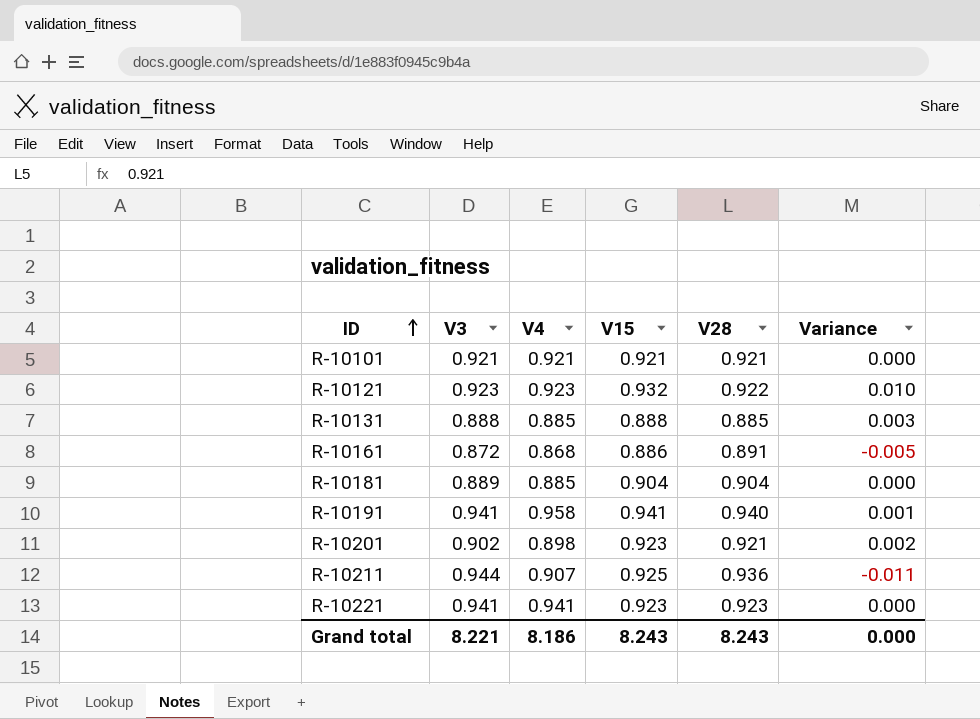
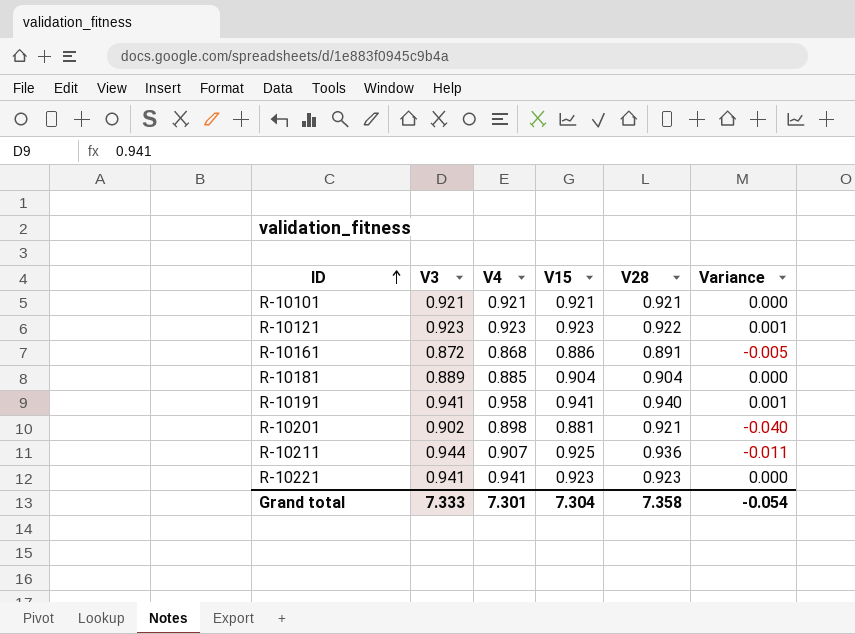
row R-10131: 0.888 | 0.885 | 0.888 | 0.885 | 0.003 -> none
R-10121 | V15: 0.932 -> 0.923
R-10121 | Variance: 0.010 -> 0.001
R-10201 | V15: 0.923 -> 0.881
R-10201 | Variance: 0.002 -> -0.040
Grand total | V3: 8.221 -> 7.333
Grand total | V4: 8.186 -> 7.301
Grand total | V15: 8.243 -> 7.304
Grand total | V28: 8.243 -> 7.358
Grand total | Variance: 0.000 -> -0.054

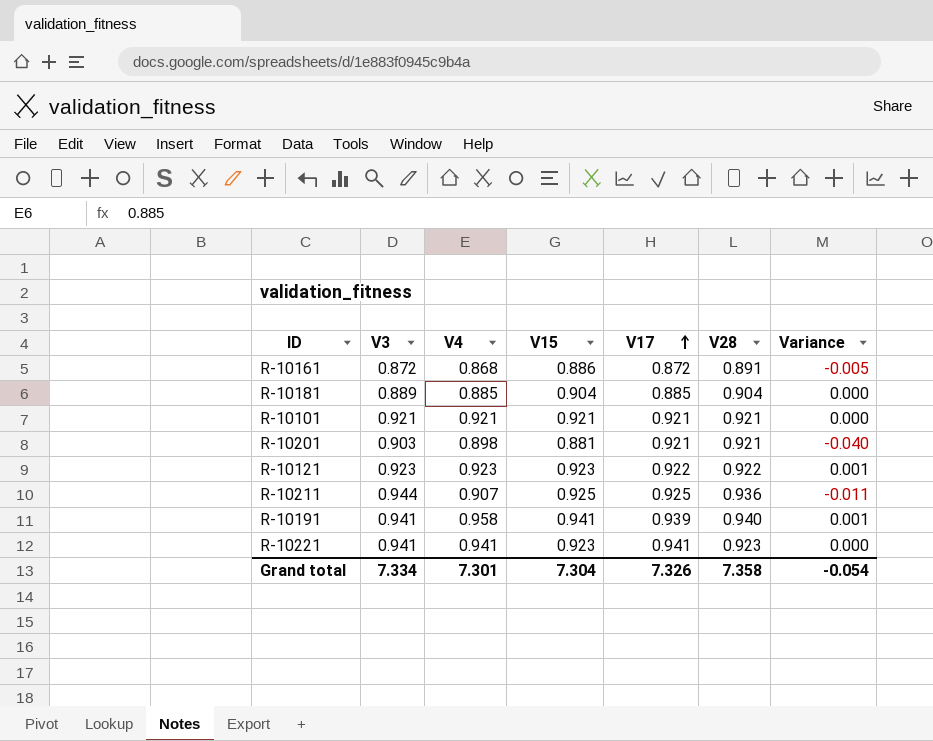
row order: ID ascending -> V17 ascending
column V17 | position: none -> 5
R-10201 | V3: 0.902 -> 0.903
Grand total | V3: 7.333 -> 7.334

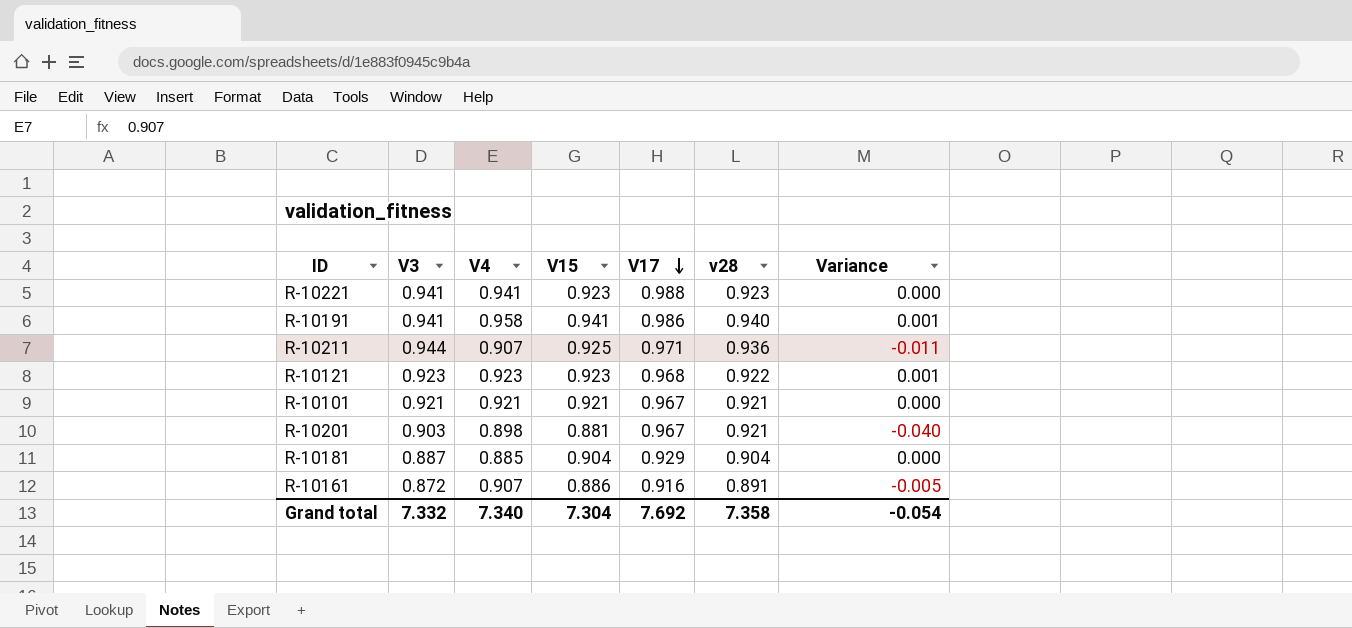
row order: V17 ascending -> V17 descending
column name: V28 -> v28
R-10221 | V17: 0.941 -> 0.988
R-10191 | V17: 0.939 -> 0.986
R-10211 | V17: 0.925 -> 0.971
R-10121 | V17: 0.922 -> 0.968
R-10101 | V17: 0.921 -> 0.967
R-10201 | V17: 0.921 -> 0.967
R-10181 | V3: 0.889 -> 0.887
R-10181 | V17: 0.885 -> 0.929
R-10161 | V4: 0.868 -> 0.907
R-10161 | V17: 0.872 -> 0.916
Grand total | V3: 7.334 -> 7.332
Grand total | V4: 7.301 -> 7.340
Grand total | V17: 7.326 -> 7.692

